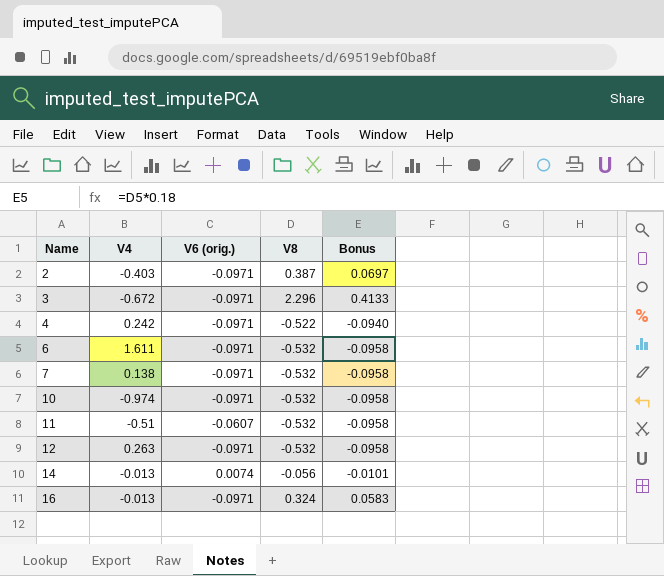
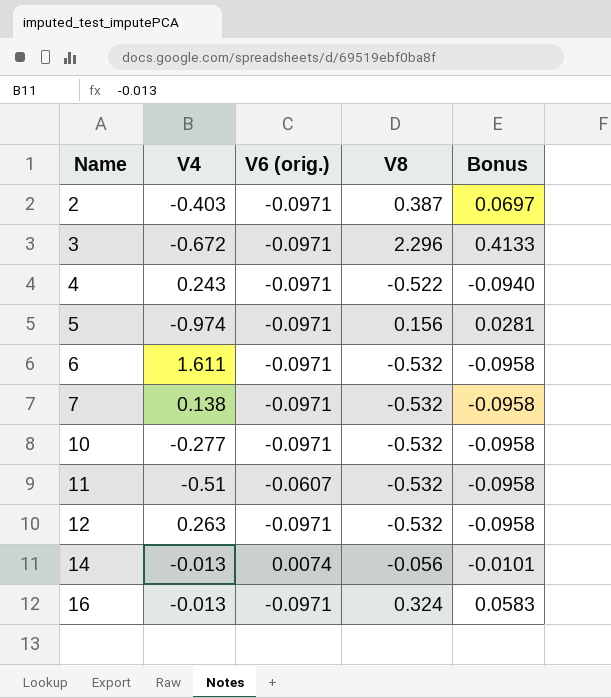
4 | V4: 0.242 -> 0.243
row 5: none -> -0.974 | -0.0971 | 0.156 | 0.0281
10 | V4: -0.974 -> -0.277

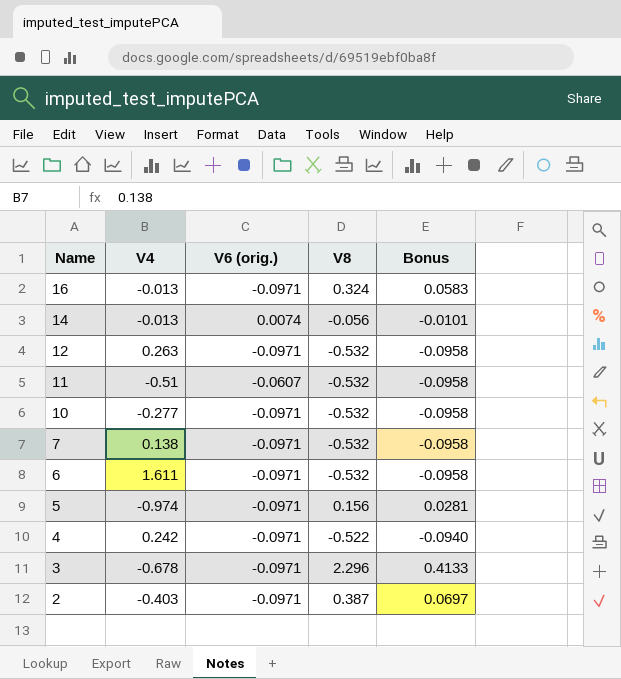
row order: Name ascending -> Name descending
4 | V4: 0.243 -> 0.242
3 | V4: -0.672 -> -0.678

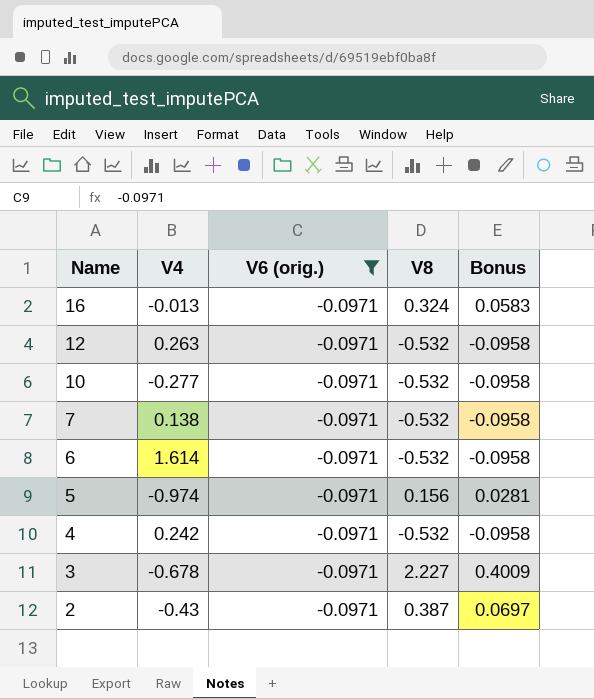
filter: none -> V6 (orig.) = -0.0971
6 | V4: 1.611 -> 1.614
4 | V8: -0.522 -> -0.532
4 | Bonus: -0.0940 -> -0.0958
3 | V8: 2.296 -> 2.227
3 | Bonus: 0.4133 -> 0.4009
2 | V4: -0.403 -> -0.43

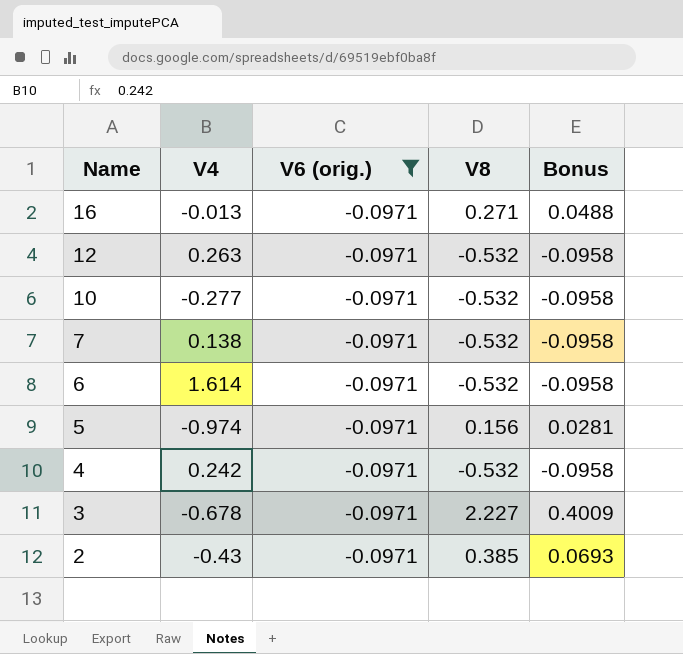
16 | V8: 0.324 -> 0.271
16 | Bonus: 0.0583 -> 0.0488
2 | V8: 0.387 -> 0.385
2 | Bonus: 0.0697 -> 0.0693

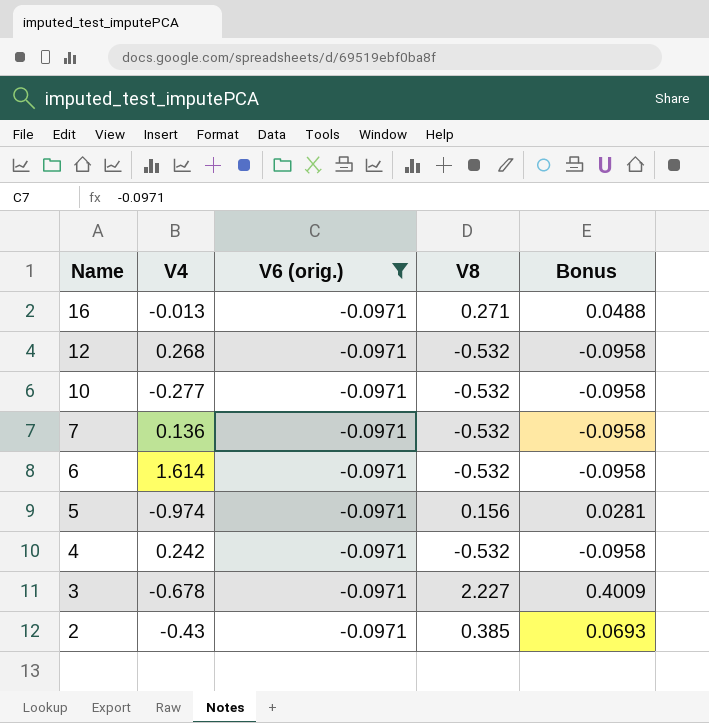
12 | V4: 0.263 -> 0.268
7 | V4: 0.138 -> 0.136

